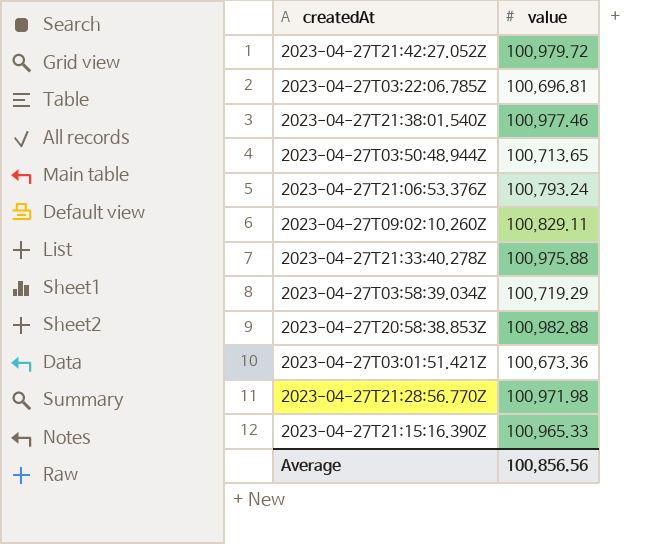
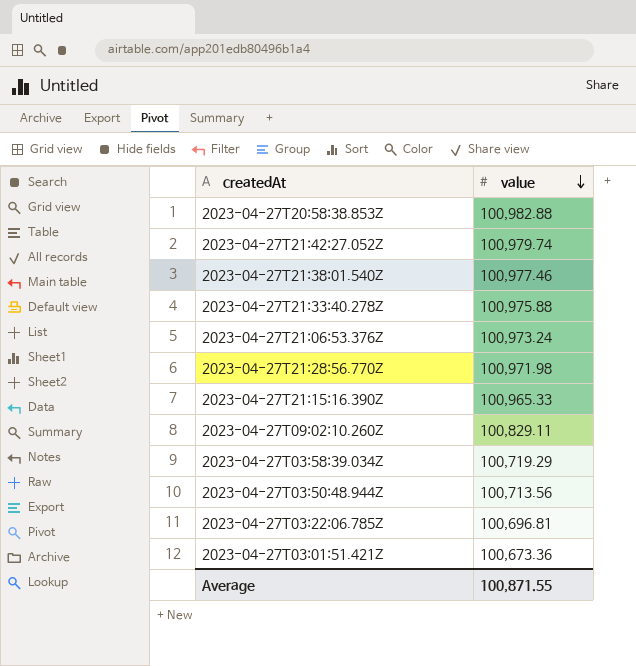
row order: none -> value descending
2023-04-27T21:42:27.052Z | value: 100,979.72 -> 100,979.74
2023-04-27T21:06:53.376Z | value: 100,793.24 -> 100,973.24
2023-04-27T03:50:48.944Z | value: 100,713.65 -> 100,713.56
Average | value: 100,856.56 -> 100,871.55

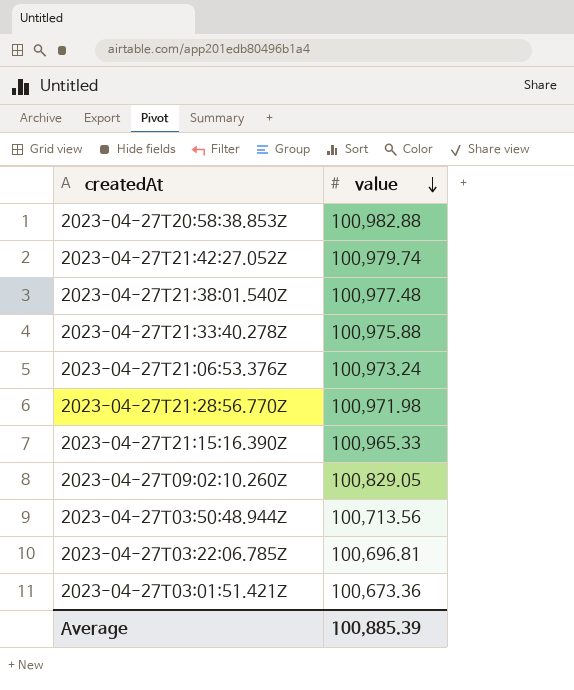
row 2023-04-27T03:58:39.034Z: 100,719.29 -> none
2023-04-27T21:38:01.540Z | value: 100,977.46 -> 100,977.48
2023-04-27T09:02:10.260Z | value: 100,829.11 -> 100,829.05
Average | value: 100,871.55 -> 100,885.39

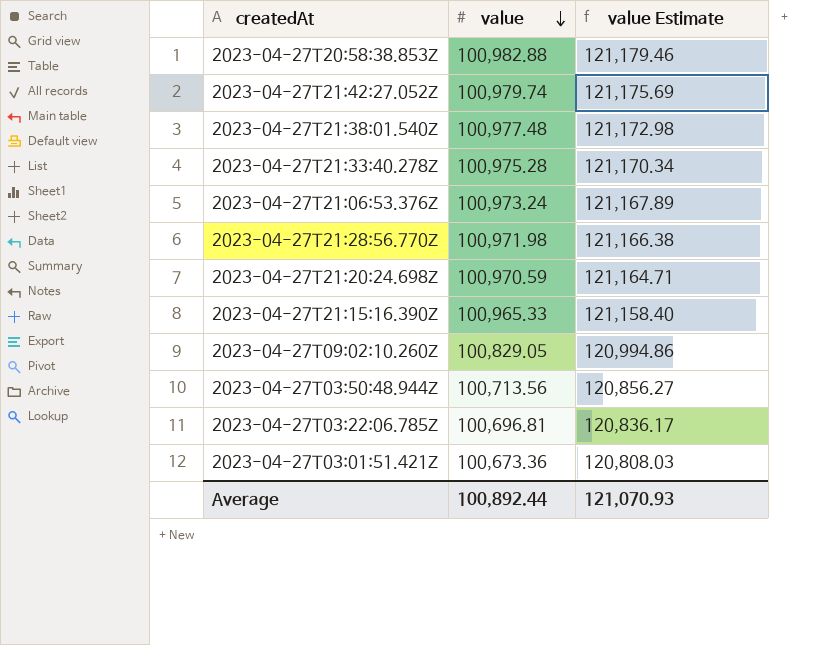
column value Estimate | formula: none -> [value] * 1.2
2023-04-27T21:33:40.278Z | value: 100,975.88 -> 100,975.28
row 2023-04-27T21:20:24.698Z: none -> 100,970.59 | 121,164.71
Average | value: 100,885.39 -> 100,892.44

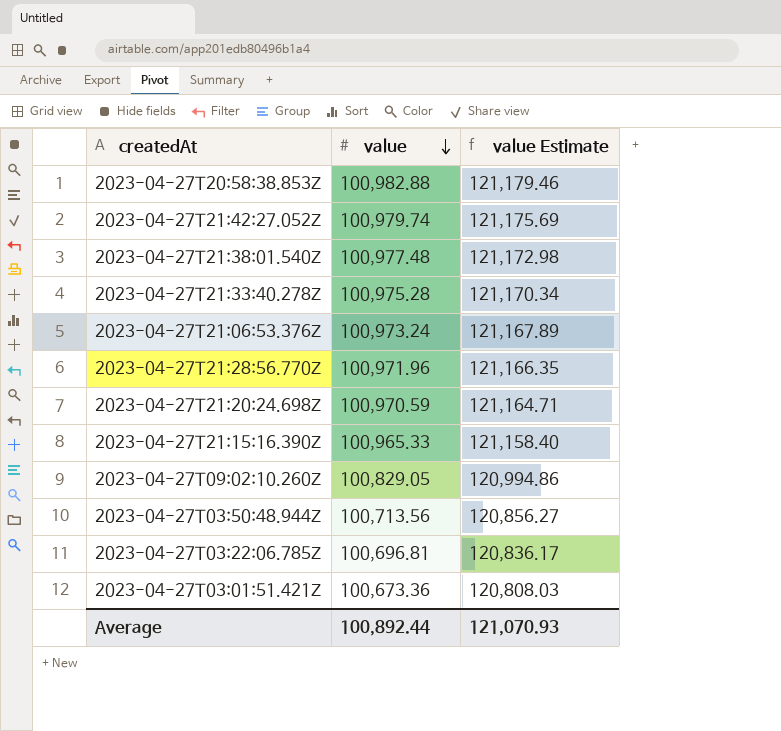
2023-04-27T21:28:56.770Z | value: 100,971.98 -> 100,971.96
2023-04-27T21:28:56.770Z | value Estimate: 121,166.38 -> 121,166.35

